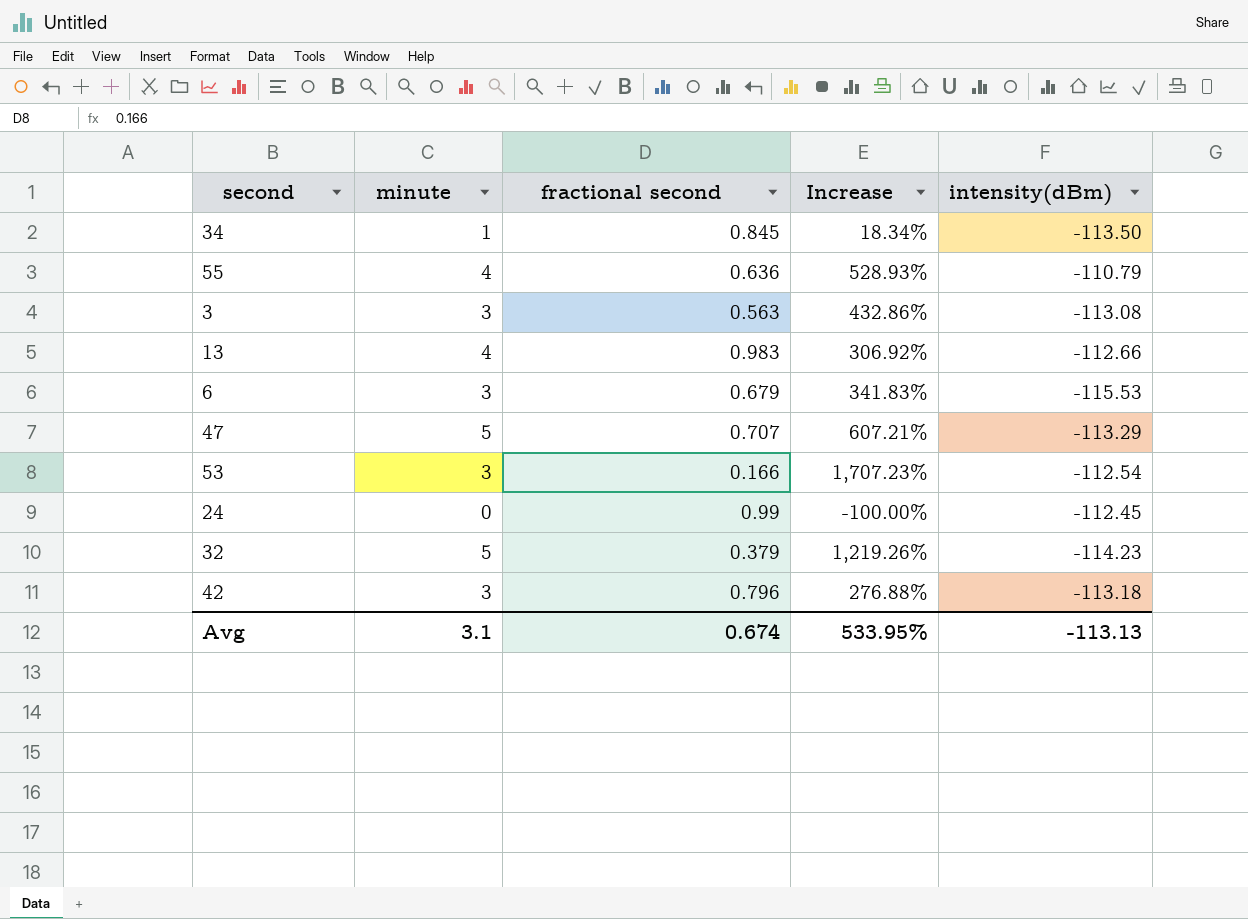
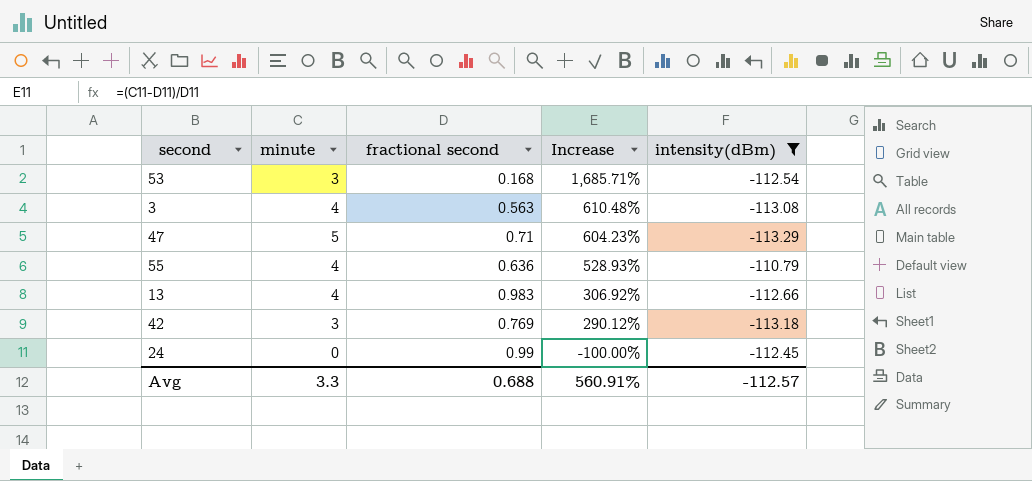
filter: none -> intensity(dBm) >= -113.29
row order: none -> Increase descending
53 | fractional second: 0.166 -> 0.168
53 | Increase: 1,707.23% -> 1,685.71%
3 | minute: 3 -> 4
3 | Increase: 432.86% -> 610.48%
47 | fractional second: 0.707 -> 0.71
47 | Increase: 607.21% -> 604.23%
42 | fractional second: 0.796 -> 0.769
42 | Increase: 276.88% -> 290.12%
Avg | minute: 3.1 -> 3.3
Avg | fractional second: 0.674 -> 0.688
Avg | Increase: 533.95% -> 560.91%
Avg | intensity(dBm): -113.13 -> -112.57

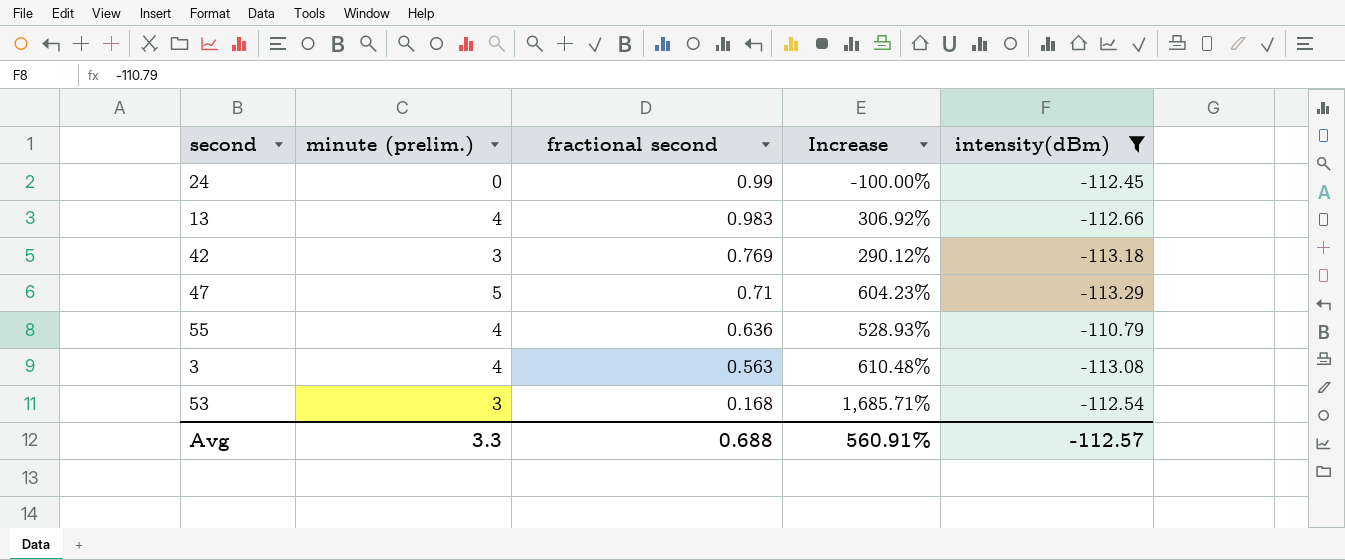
row order: Increase descending -> fractional second descending
column name: minute -> minute (prelim.)

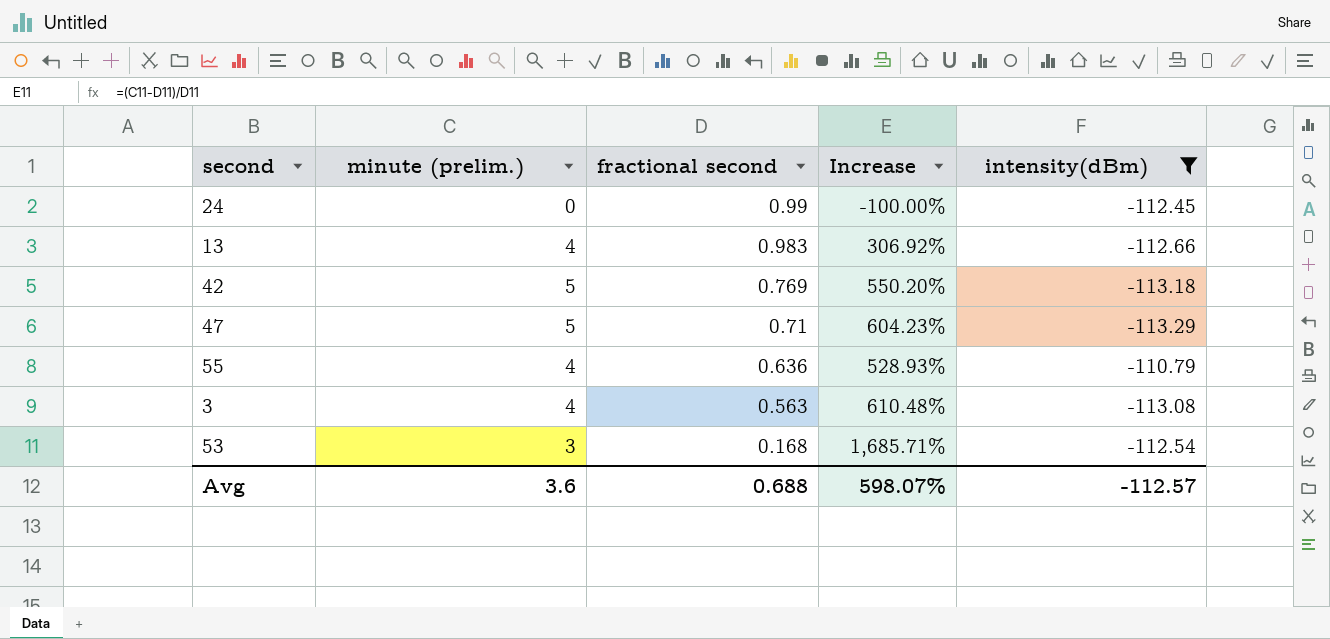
42 | minute (prelim.): 3 -> 5
42 | Increase: 290.12% -> 550.20%
Avg | minute (prelim.): 3.3 -> 3.6
Avg | Increase: 560.91% -> 598.07%

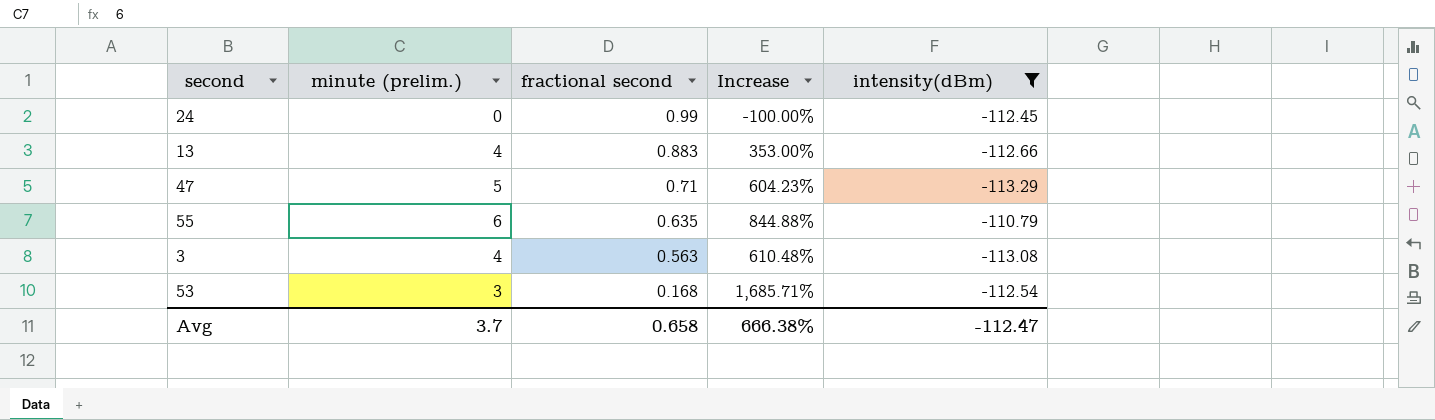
row 42: 5 | 0.769 | 550.20% | -113.18 -> none
13 | fractional second: 0.983 -> 0.883
13 | Increase: 306.92% -> 353.00%
55 | minute (prelim.): 4 -> 6
55 | fractional second: 0.636 -> 0.635
55 | Increase: 528.93% -> 844.88%
Avg | minute (prelim.): 3.6 -> 3.7
Avg | fractional second: 0.688 -> 0.658
Avg | Increase: 598.07% -> 666.38%
Avg | intensity(dBm): -112.57 -> -112.47

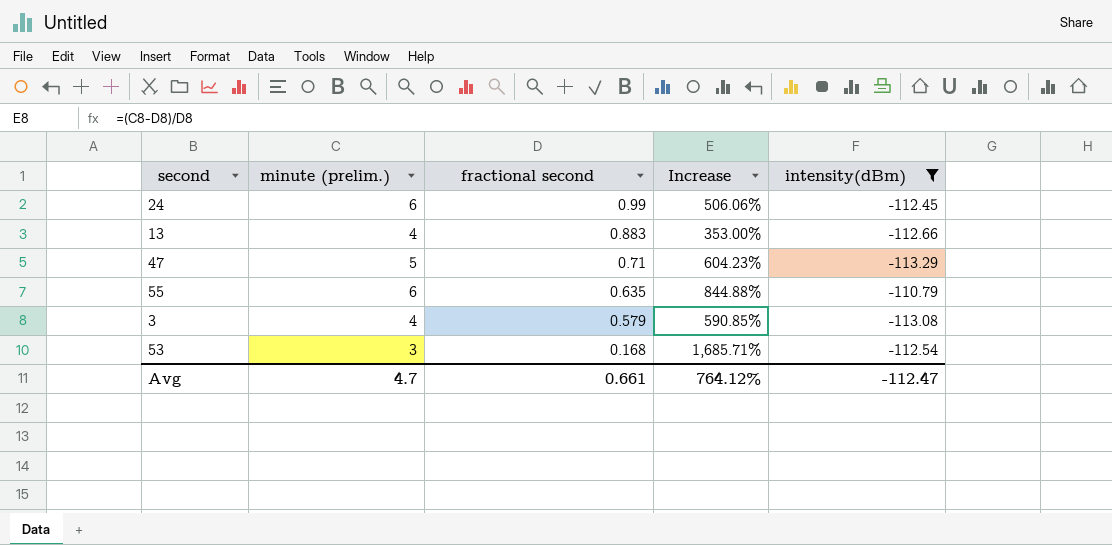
24 | minute (prelim.): 0 -> 6
24 | Increase: -100.00% -> 506.06%
3 | fractional second: 0.563 -> 0.579
3 | Increase: 610.48% -> 590.85%
Avg | minute (prelim.): 3.7 -> 4.7
Avg | fractional second: 0.658 -> 0.661
Avg | Increase: 666.38% -> 764.12%

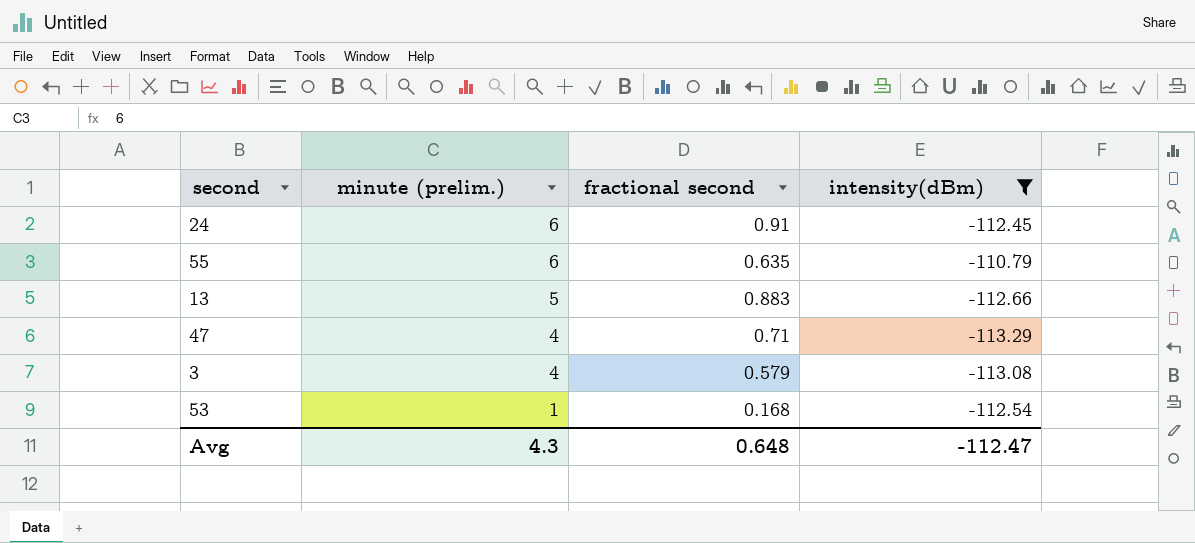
row order: fractional second descending -> minute (prelim.) descending
column Increase | formula: ([minute (prelim.)] - [fractional second]) / [fractional second] -> none
24 | fractional second: 0.99 -> 0.91
13 | minute (prelim.): 4 -> 5
47 | minute (prelim.): 5 -> 4
53 | minute (prelim.): 3 -> 1
Avg | minute (prelim.): 4.7 -> 4.3
Avg | fractional second: 0.661 -> 0.648

